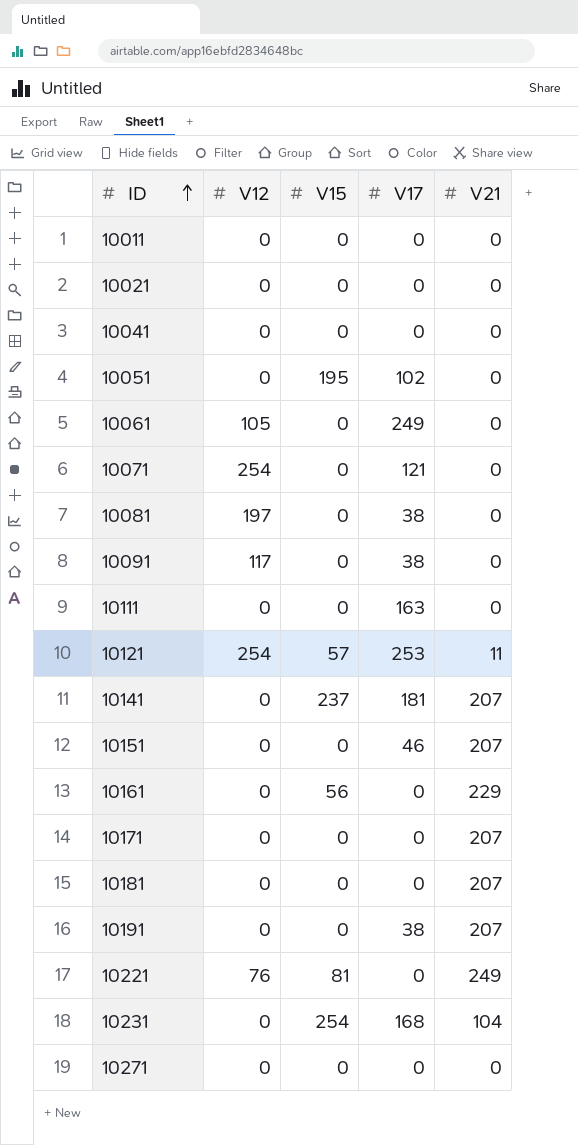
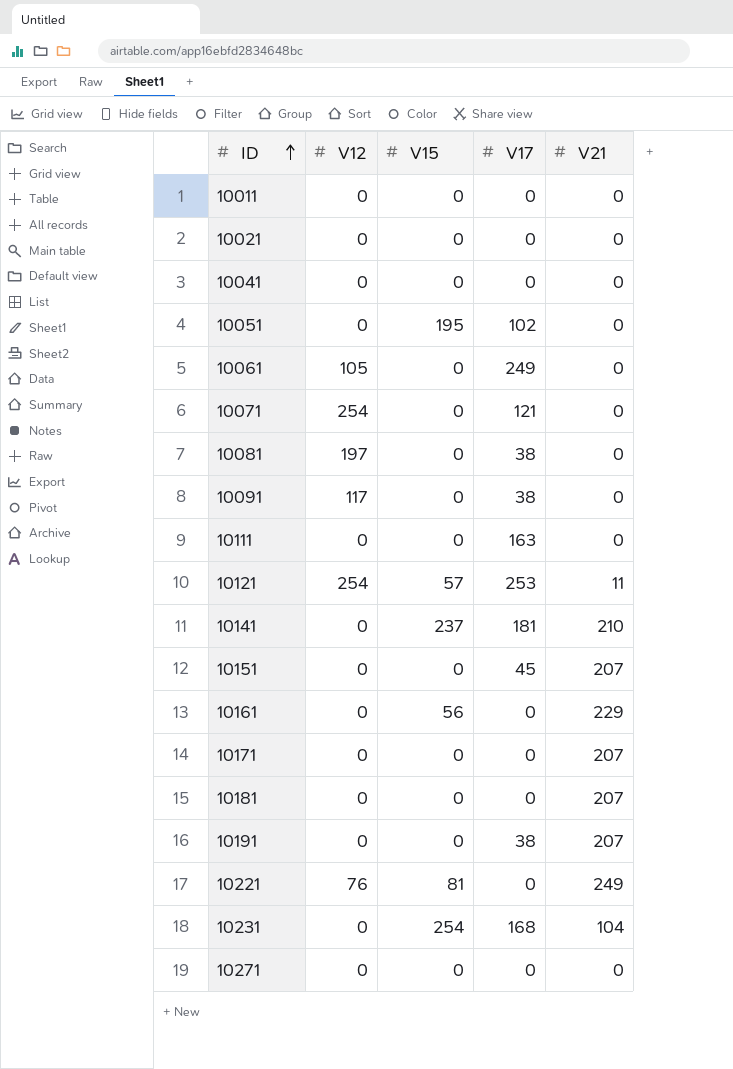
10141 | V21: 207 -> 210
10151 | V17: 46 -> 45

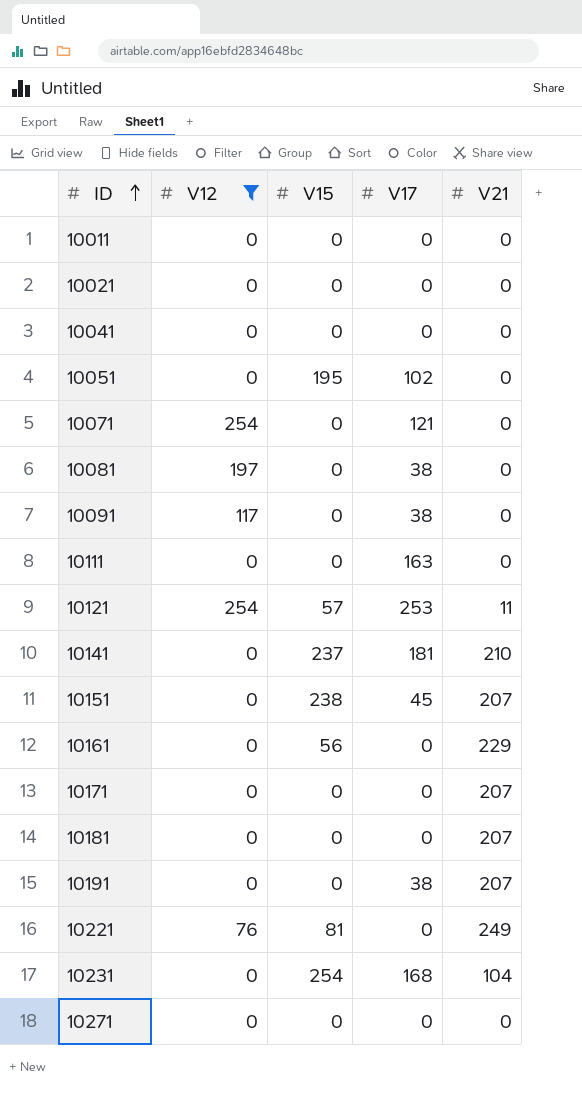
filter: none -> V12 != 105
10151 | V15: 0 -> 238

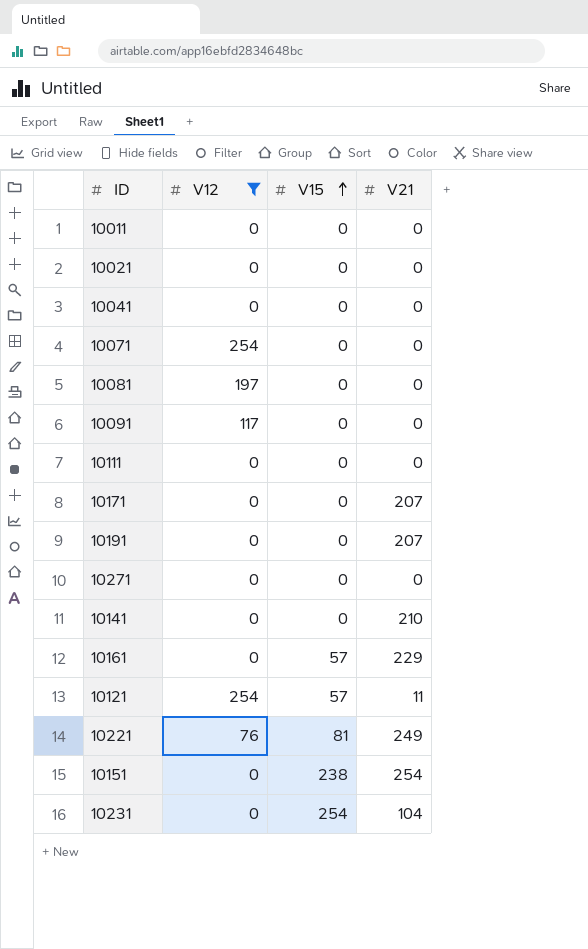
row order: ID ascending -> V15 ascending
column V17 | position: 4 -> none
row 10051: 0 | 195 | 102 | 0 -> none
row 10181: 0 | 0 | 0 | 207 -> none
10141 | V15: 237 -> 0
10161 | V15: 56 -> 57
10151 | V21: 207 -> 254

